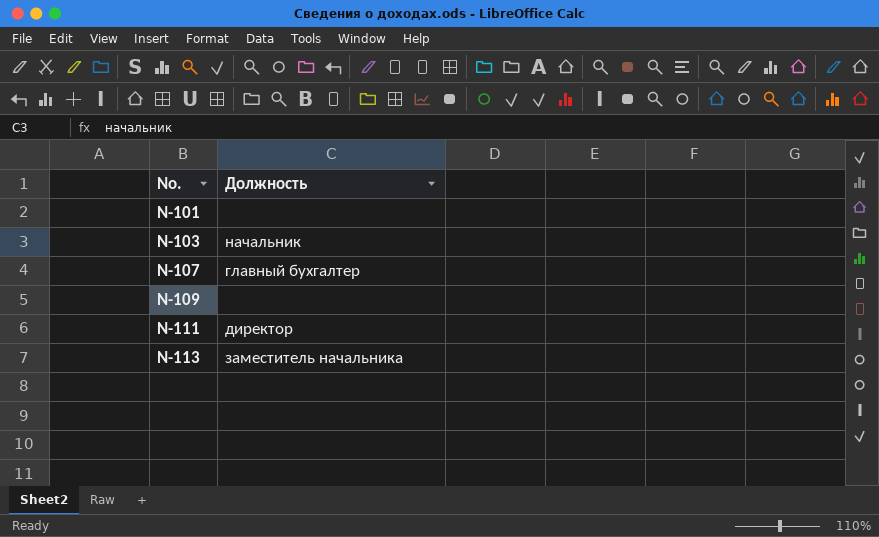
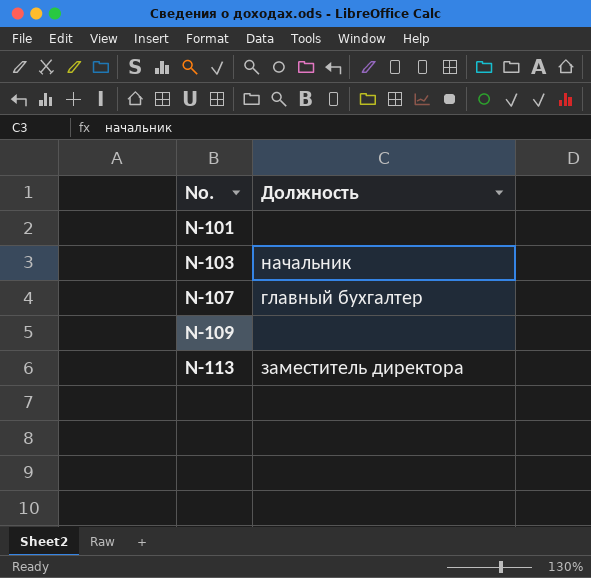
row N-111: директор -> none
N-113 | Должность: заместитель начальника -> заместитель директора

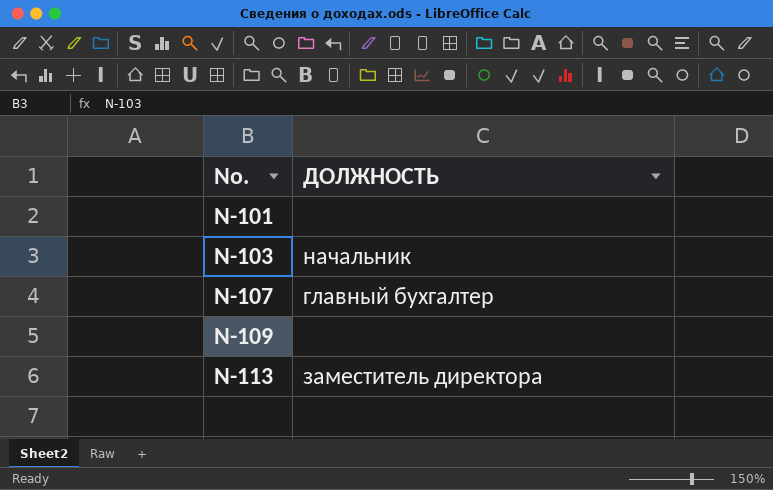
column name: Должность -> ДОЛЖНОСТЬ

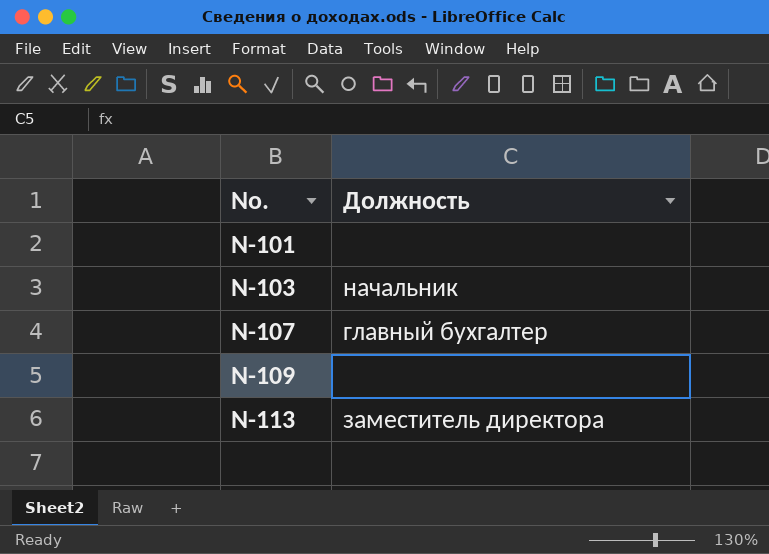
column name: ДОЛЖНОСТЬ -> Должность

